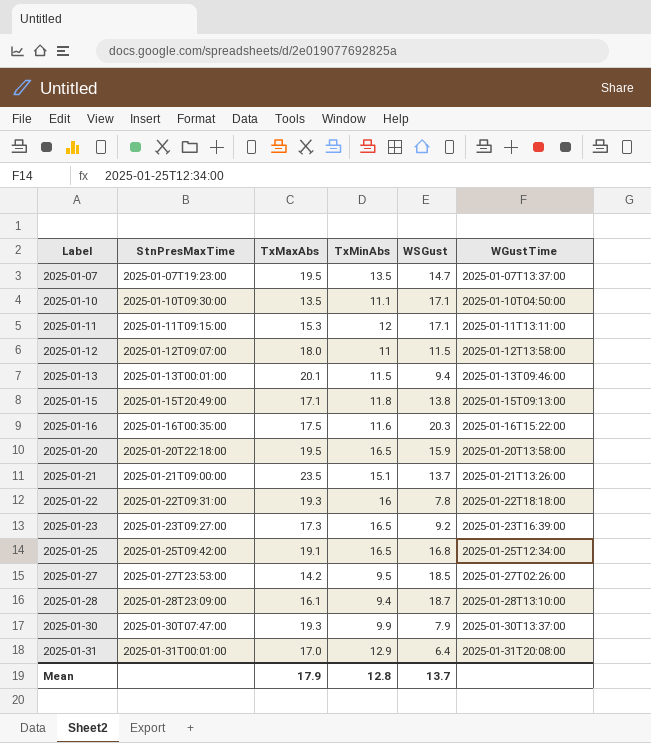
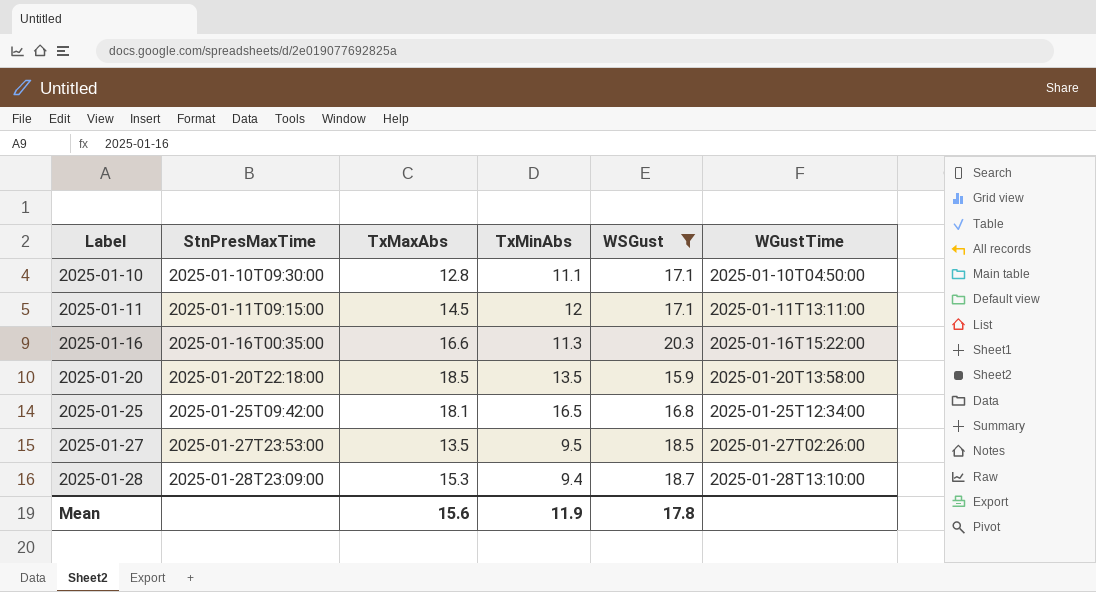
filter: none -> WSGust >= 15.9
2025-01-10 | TxMaxAbs: 13.5 -> 12.8
2025-01-11 | TxMaxAbs: 15.3 -> 14.5
2025-01-16 | TxMaxAbs: 17.5 -> 16.6
2025-01-16 | TxMinAbs: 11.6 -> 11.3
2025-01-20 | TxMaxAbs: 19.5 -> 18.5
2025-01-20 | TxMinAbs: 16.5 -> 13.5
2025-01-25 | TxMaxAbs: 19.1 -> 18.1
2025-01-27 | TxMaxAbs: 14.2 -> 13.5
2025-01-28 | TxMaxAbs: 16.1 -> 15.3
Mean | TxMaxAbs: 17.9 -> 15.6
Mean | TxMinAbs: 12.8 -> 11.9
Mean | WSGust: 13.7 -> 17.8

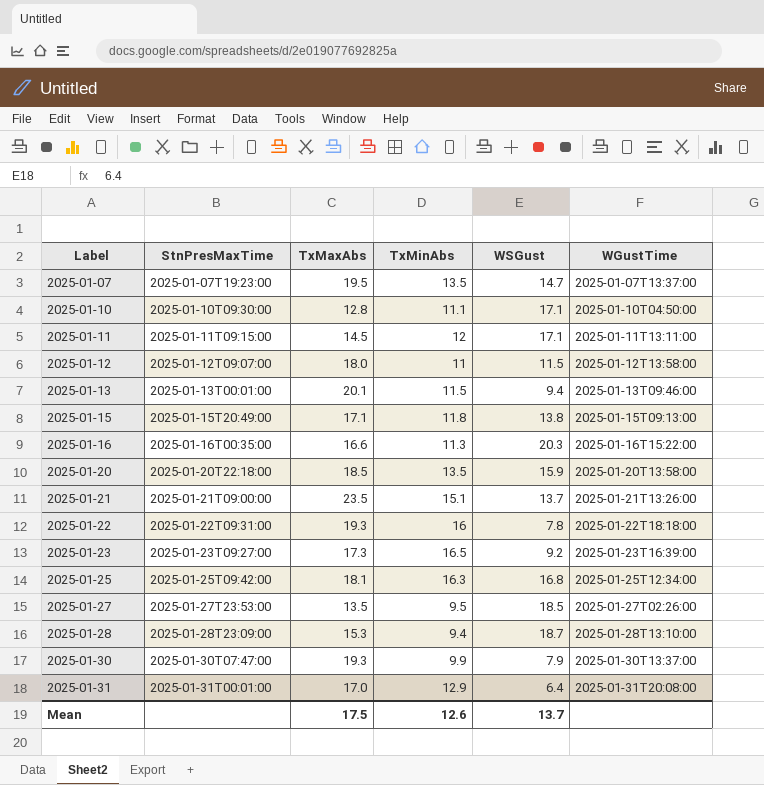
filter: WSGust >= 15.9 -> none
2025-01-25 | TxMinAbs: 16.5 -> 16.3
Mean | TxMaxAbs: 15.6 -> 17.5
Mean | TxMinAbs: 11.9 -> 12.6
Mean | WSGust: 17.8 -> 13.7

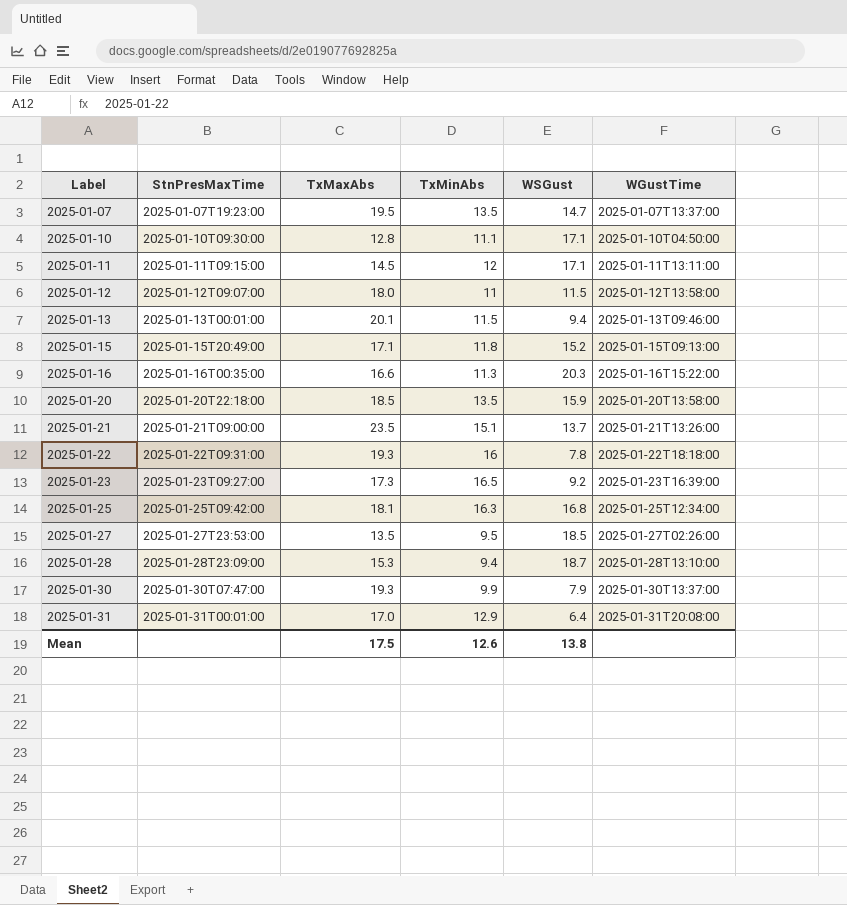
2025-01-15 | WSGust: 13.8 -> 15.2
Mean | WSGust: 13.7 -> 13.8

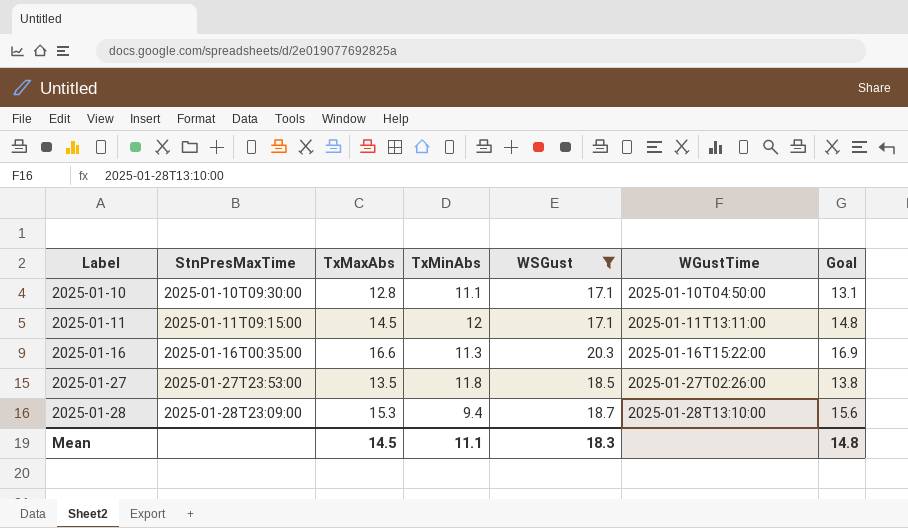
filter: none -> WSGust >= 17.1
column Goal | formula: none -> [TxMaxAbs] * 1.02
2025-01-27 | TxMinAbs: 9.5 -> 11.8
Mean | TxMaxAbs: 17.5 -> 14.5
Mean | TxMinAbs: 12.6 -> 11.1
Mean | WSGust: 13.8 -> 18.3

